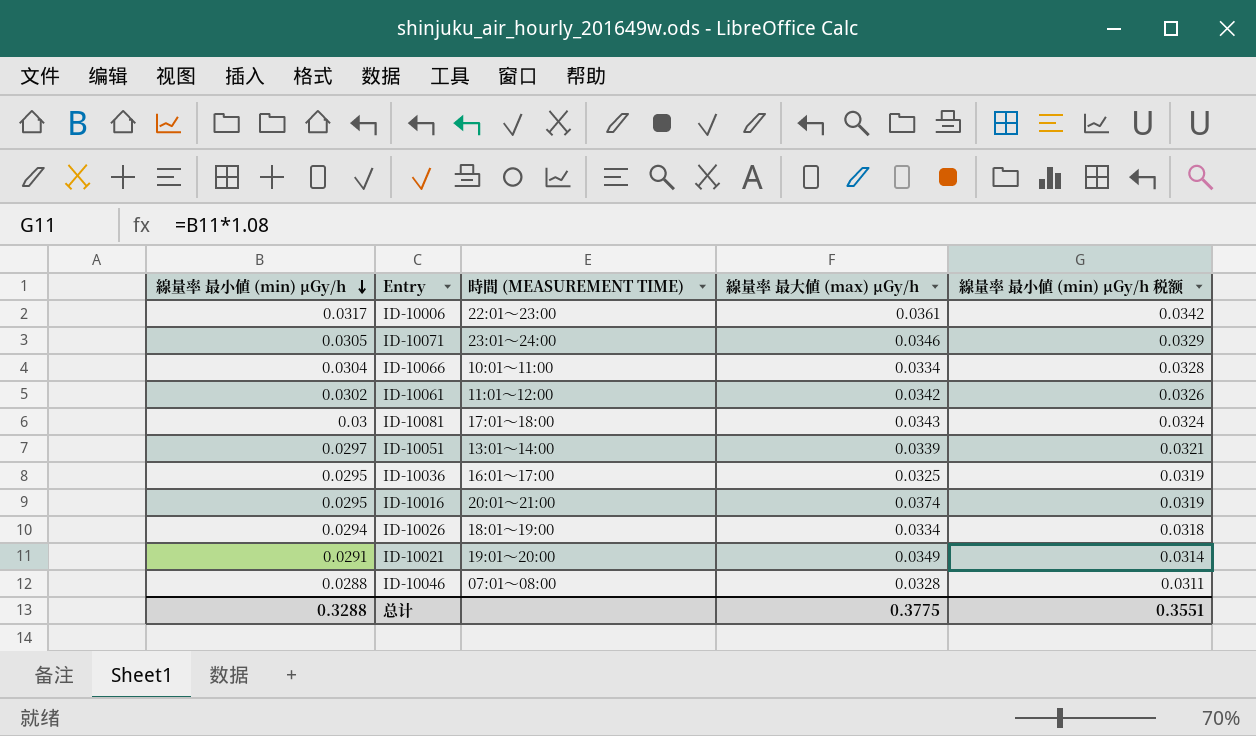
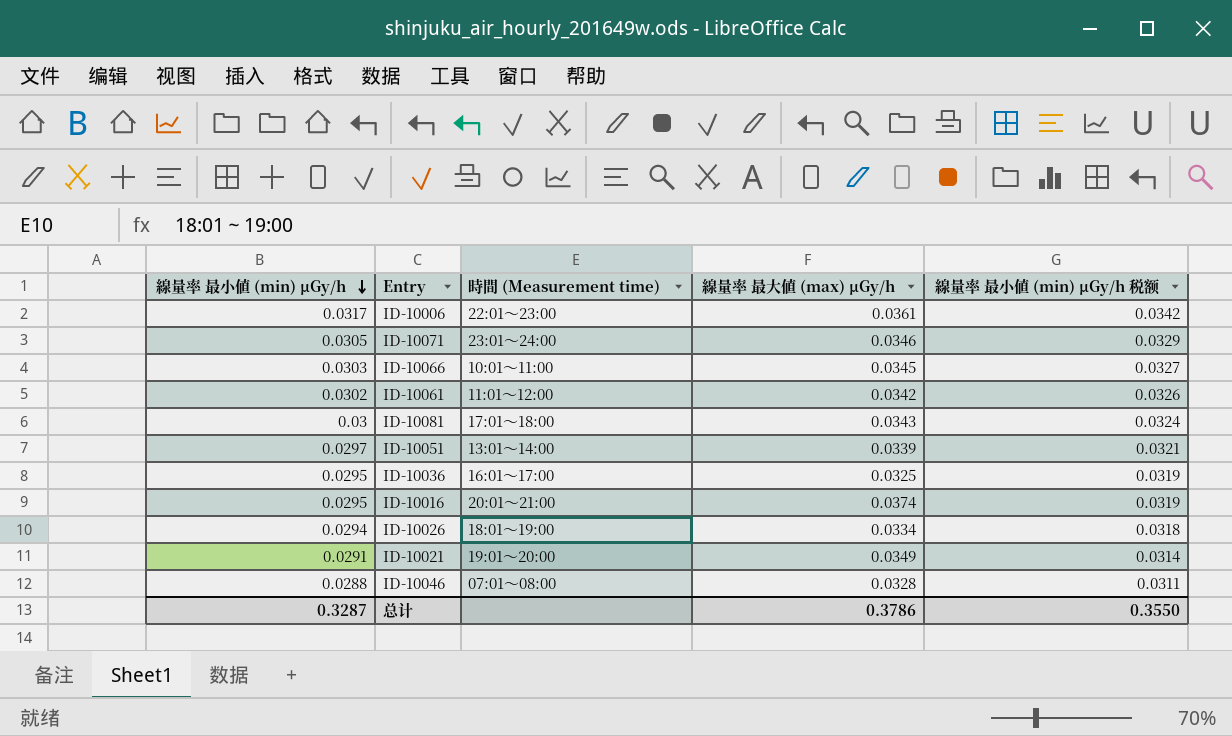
column name: 時間 (MEASUREMENT TIME) -> 時間 (Measurement time)
ID-10066 | 線量率 最小値 (min) μGy/h: 0.0304 -> 0.0303
ID-10066 | 線量率 最大値 (max) μGy/h: 0.0334 -> 0.0345
ID-10066 | 線量率 最小値 (min) μGy/h 税额: 0.0328 -> 0.0327
总计 | 線量率 最小値 (min) μGy/h: 0.3288 -> 0.3287
总计 | 線量率 最大値 (max) μGy/h: 0.3775 -> 0.3786
总计 | 線量率 最小値 (min) μGy/h 税额: 0.3551 -> 0.3550

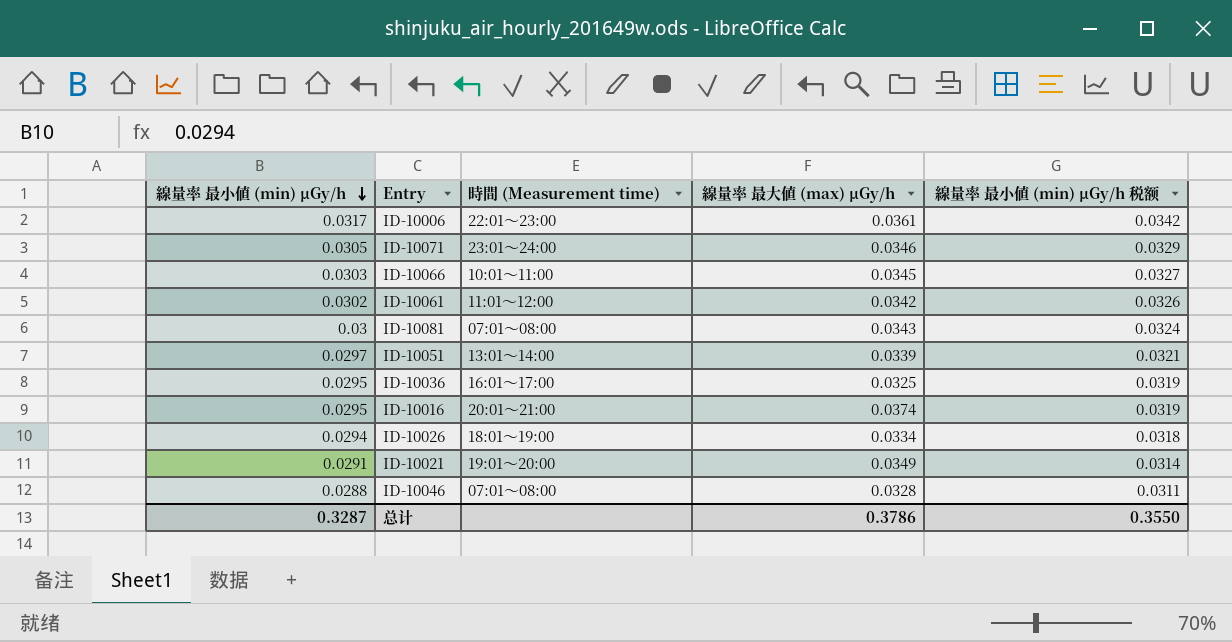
ID-10081 | 時間 (Measurement time): 17:01～18:00 -> 07:01～08:00

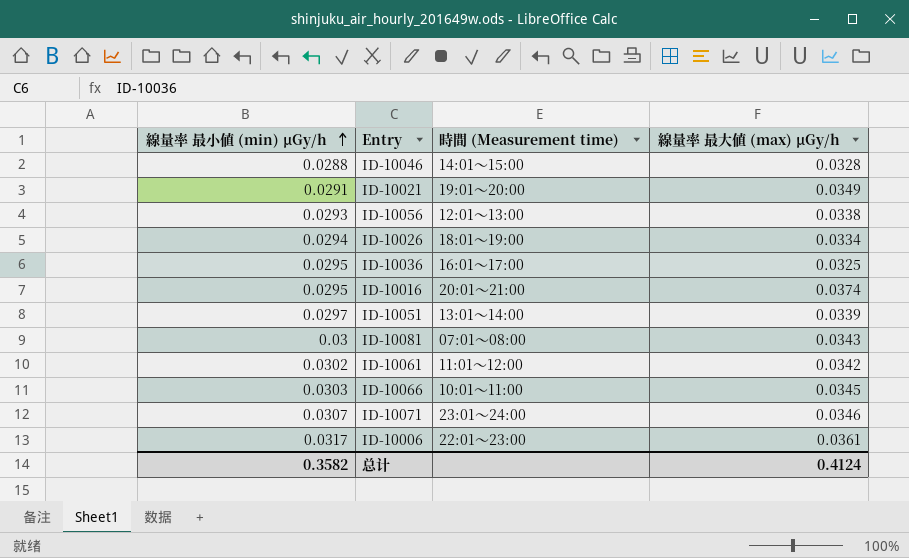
row order: 線量率 最小値 (min) μGy/h descending -> 線量率 最小値 (min) μGy/h ascending
column 線量率 最小値 (min) μGy/h 税额 | formula: [線量率 最小値 (min) μGy/h] * 1.08 -> none
ID-10046 | 時間 (Measurement time): 07:01～08:00 -> 14:01～15:00
row ID-10056: none -> 0.0293 | 12:01～13:00 | 0.0338
ID-10071 | 線量率 最小値 (min) μGy/h: 0.0305 -> 0.0307
总计 | 線量率 最小値 (min) μGy/h: 0.3287 -> 0.3582
总计 | 線量率 最大値 (max) μGy/h: 0.3786 -> 0.4124

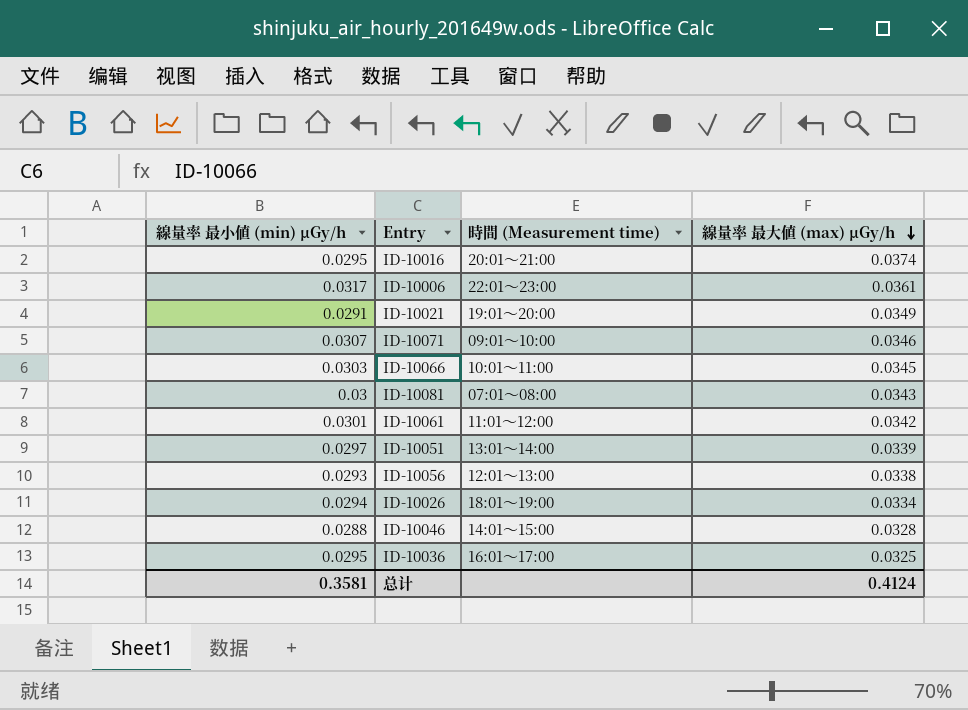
row order: 線量率 最小値 (min) μGy/h ascending -> 線量率 最大値 (max) μGy/h descending
ID-10071 | 時間 (Measurement time): 23:01～24:00 -> 09:01～10:00
ID-10061 | 線量率 最小値 (min) μGy/h: 0.0302 -> 0.0301
总计 | 線量率 最小値 (min) μGy/h: 0.3582 -> 0.3581

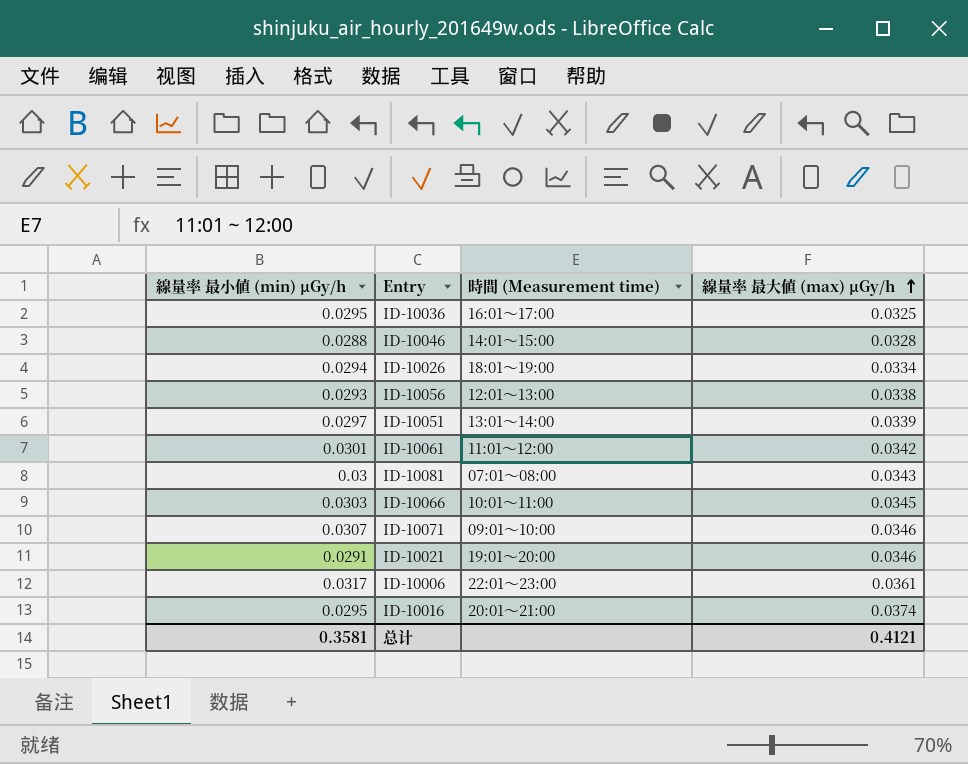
row order: 線量率 最大値 (max) μGy/h descending -> 線量率 最大値 (max) μGy/h ascending
ID-10021 | 線量率 最大値 (max) μGy/h: 0.0349 -> 0.0346
总计 | 線量率 最大値 (max) μGy/h: 0.4124 -> 0.4121

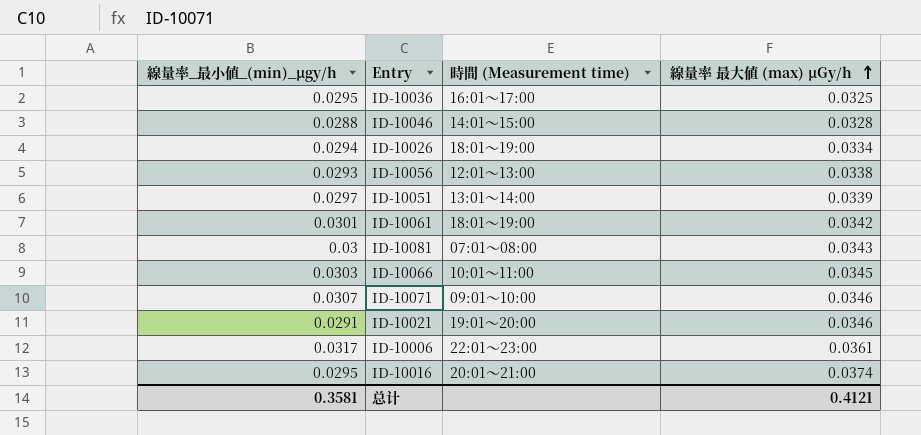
column name: 線量率 最小値 (min) μGy/h -> 線量率_最小値_(min)_μgy/h
ID-10061 | 時間 (Measurement time): 11:01～12:00 -> 18:01～19:00

